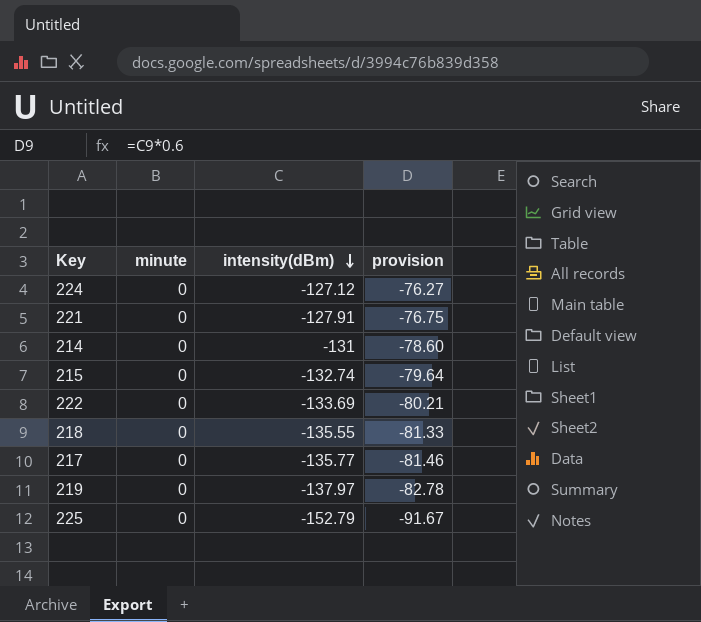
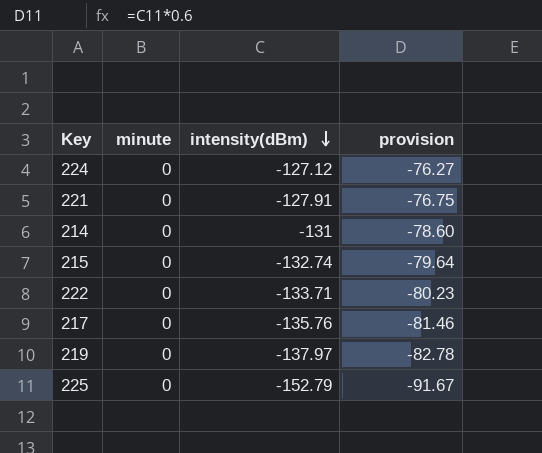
row 218: 0 | -135.55 | -81.33 -> none
222 | intensity(dBm): -133.69 -> -133.71
222 | provision: -80.21 -> -80.23
217 | intensity(dBm): -135.77 -> -135.76

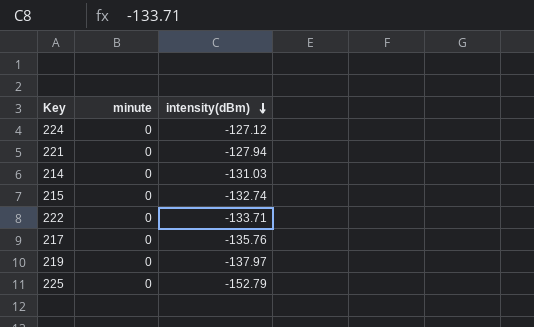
column provision | formula: [intensity(dBm)] * 0.6 -> none
221 | intensity(dBm): -127.91 -> -127.94
214 | intensity(dBm): -131 -> -131.03

